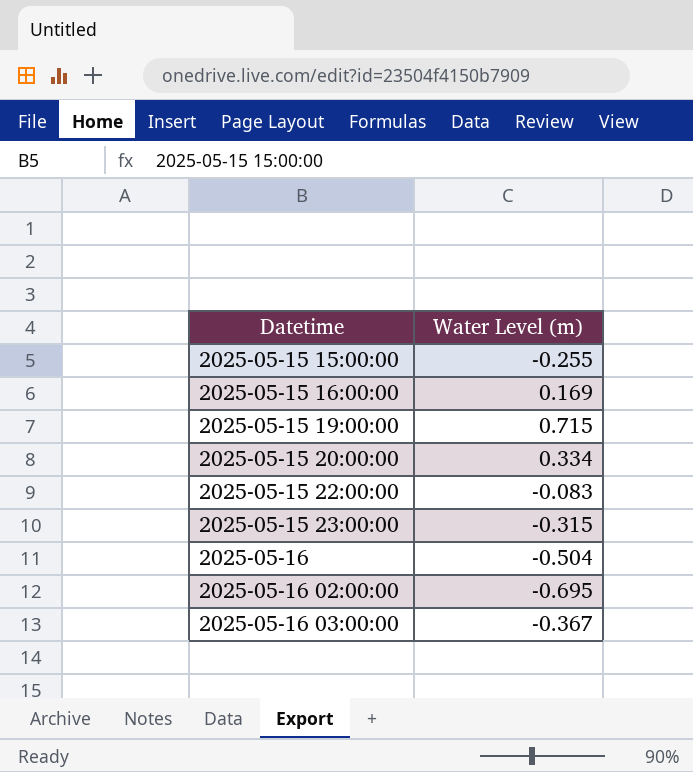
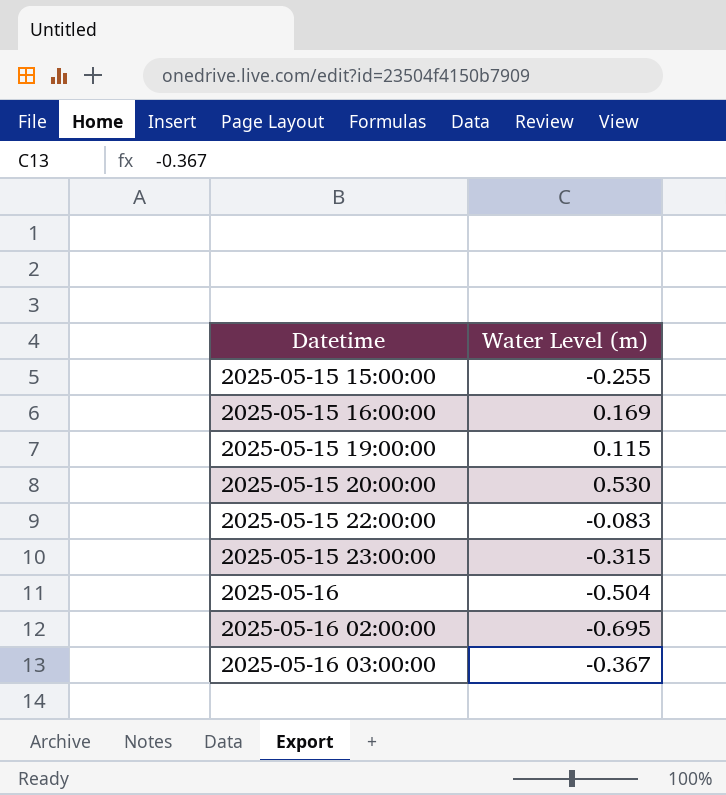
2025-05-15 19:00:00 | Water Level (m): 0.715 -> 0.115
2025-05-15 20:00:00 | Water Level (m): 0.334 -> 0.530

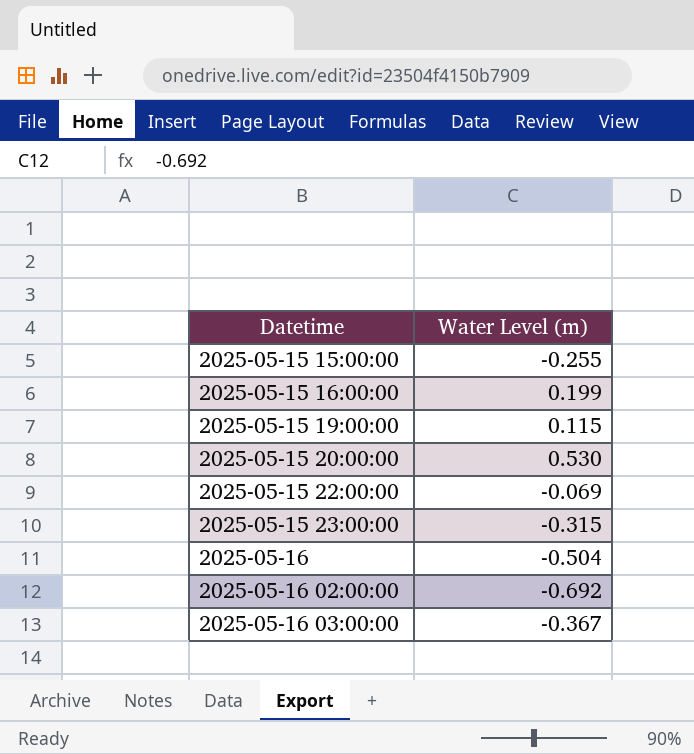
2025-05-15 16:00:00 | Water Level (m): 0.169 -> 0.199
2025-05-15 22:00:00 | Water Level (m): -0.083 -> -0.069
2025-05-16 02:00:00 | Water Level (m): -0.695 -> -0.692

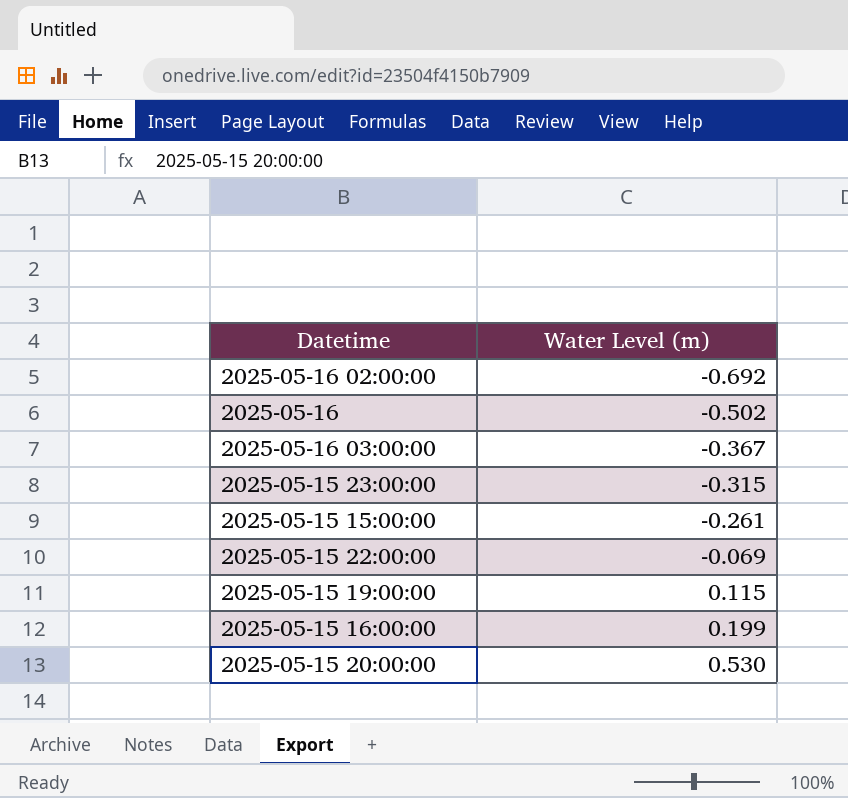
row order: Datetime ascending -> Water Level (m) ascending
2025-05-16 | Water Level (m): -0.504 -> -0.502
2025-05-15 15:00:00 | Water Level (m): -0.255 -> -0.261

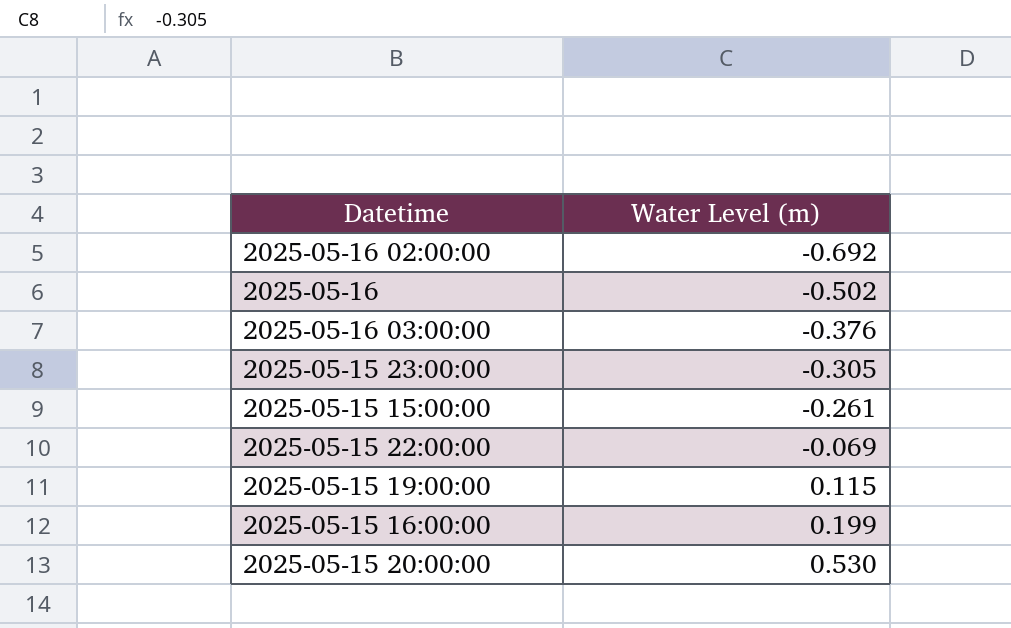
2025-05-16 03:00:00 | Water Level (m): -0.367 -> -0.376
2025-05-15 23:00:00 | Water Level (m): -0.315 -> -0.305

